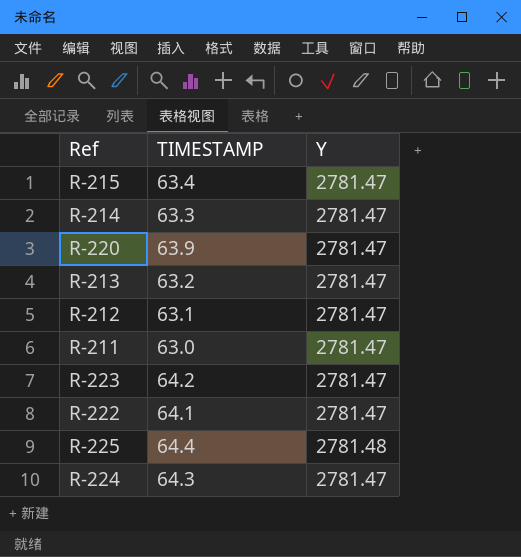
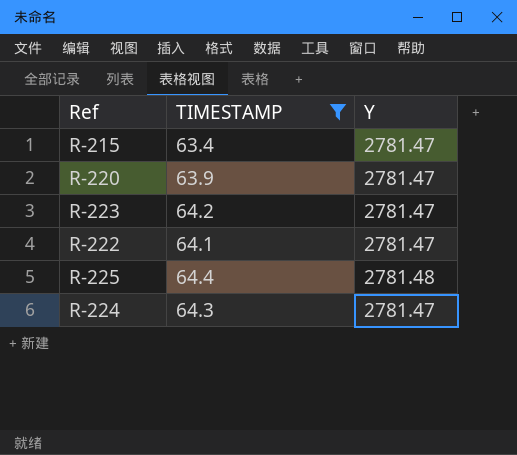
filter: none -> TIMESTAMP >= 63.4

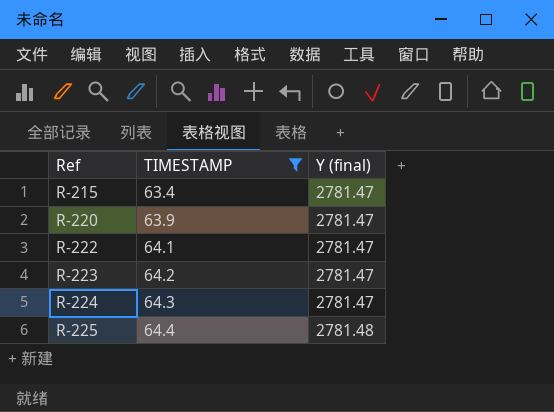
row order: none -> Ref ascending
column name: Y -> Y (final)

